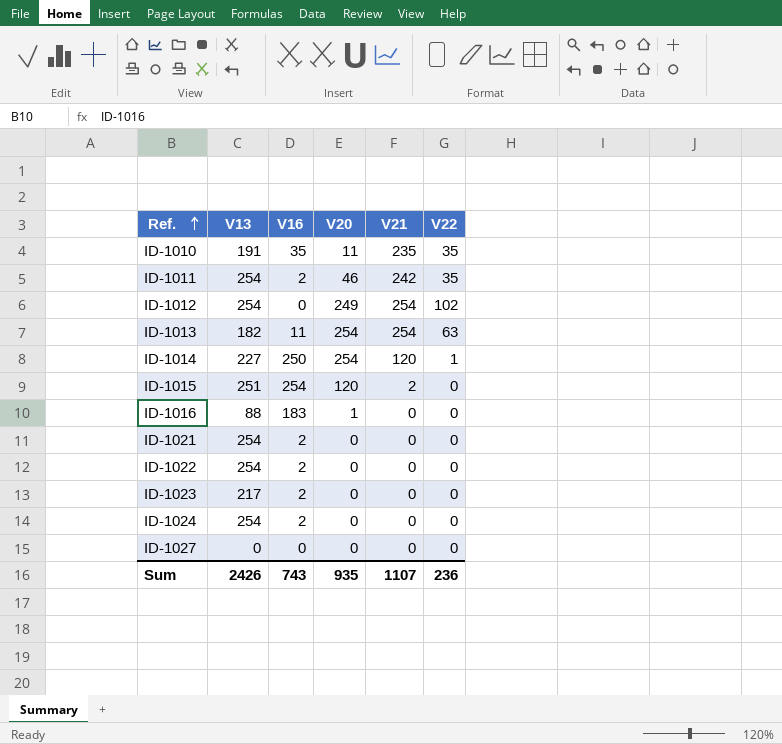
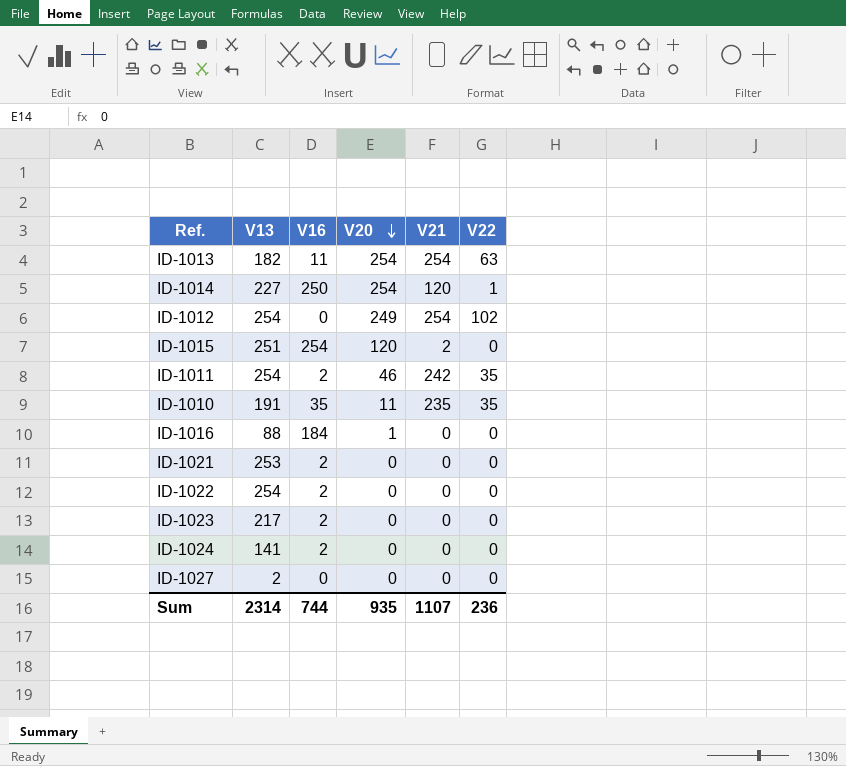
row order: Ref. ascending -> V20 descending
ID-1016 | V16: 183 -> 184
ID-1021 | V13: 254 -> 253
ID-1024 | V13: 254 -> 141
ID-1027 | V13: 0 -> 2
Sum | V13: 2426 -> 2314
Sum | V16: 743 -> 744

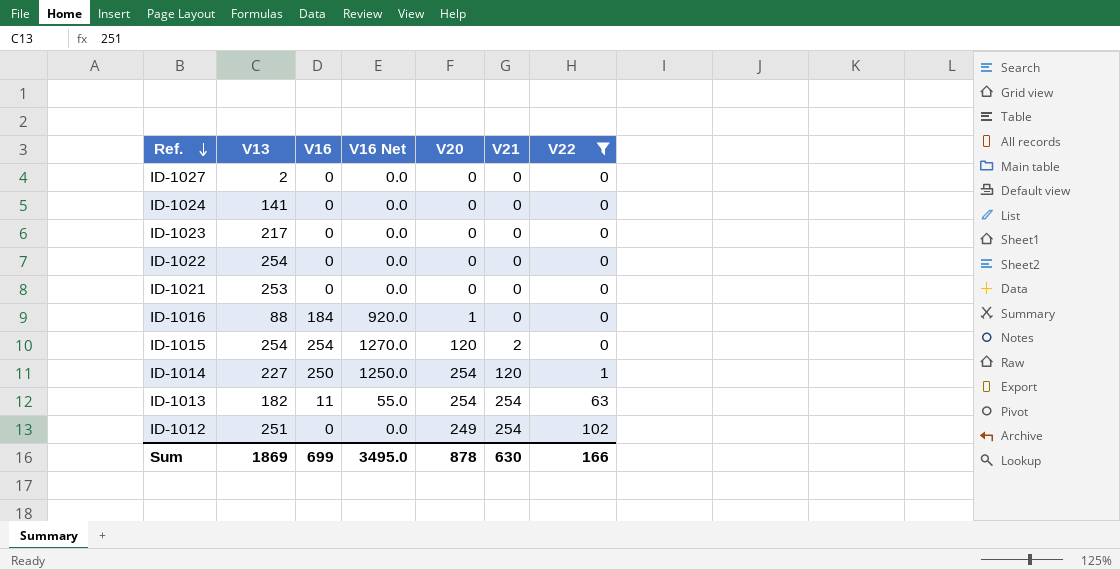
filter: none -> V22 != 35
row order: V20 descending -> Ref. descending
column V16 Net | formula: none -> [V16] * 5
ID-1024 | V16: 2 -> 0
ID-1023 | V16: 2 -> 0
ID-1022 | V16: 2 -> 0
ID-1021 | V16: 2 -> 0
ID-1015 | V13: 251 -> 254
ID-1012 | V13: 254 -> 251
Sum | V13: 2314 -> 1869
Sum | V16: 744 -> 699
Sum | V20: 935 -> 878
Sum | V21: 1107 -> 630
Sum | V22: 236 -> 166

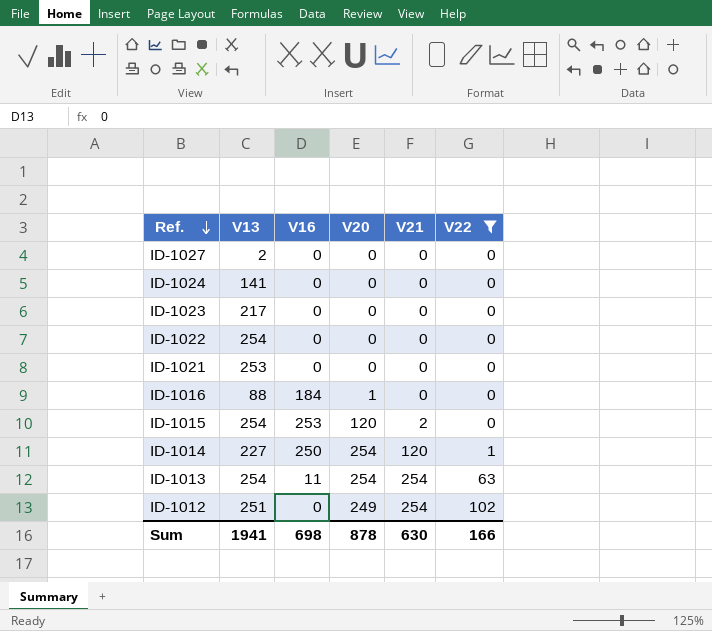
column V16 Net | formula: [V16] * 5 -> none
ID-1015 | V16: 254 -> 253
ID-1013 | V13: 182 -> 254
Sum | V13: 1869 -> 1941
Sum | V16: 699 -> 698

